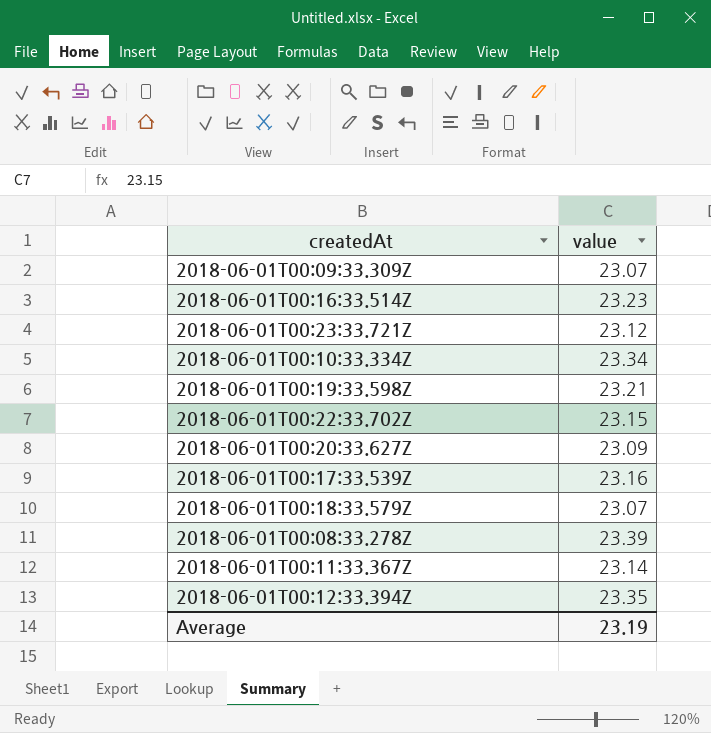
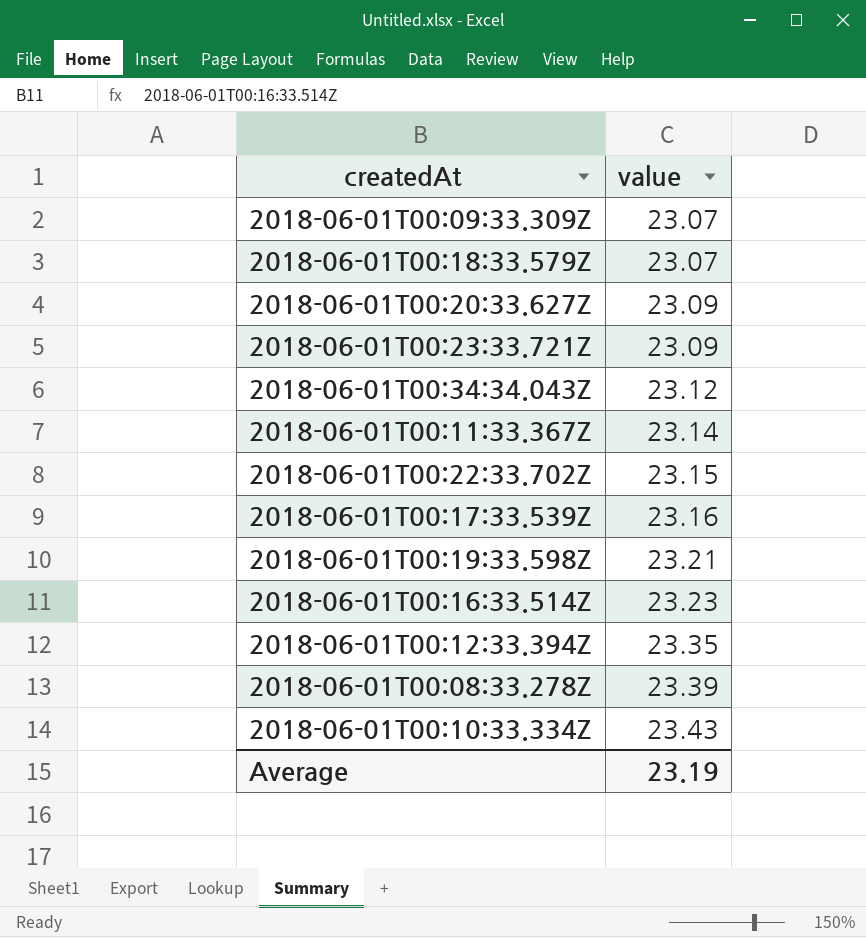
row order: none -> value ascending
2018-06-01T00:23:33.721Z | value: 23.12 -> 23.09
row 2018-06-01T00:34:34.043Z: none -> 23.12
2018-06-01T00:10:33.334Z | value: 23.34 -> 23.43

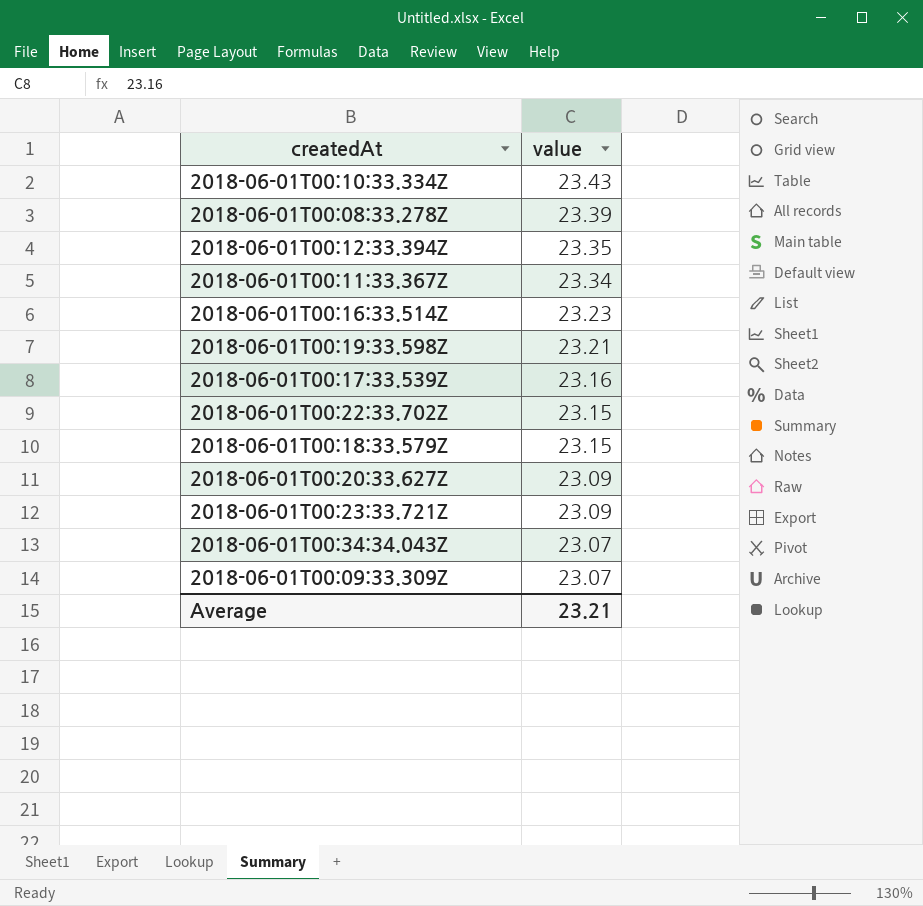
row order: value ascending -> value descending
2018-06-01T00:11:33.367Z | value: 23.14 -> 23.34
2018-06-01T00:18:33.579Z | value: 23.07 -> 23.15
2018-06-01T00:34:34.043Z | value: 23.12 -> 23.07
Average | value: 23.19 -> 23.21

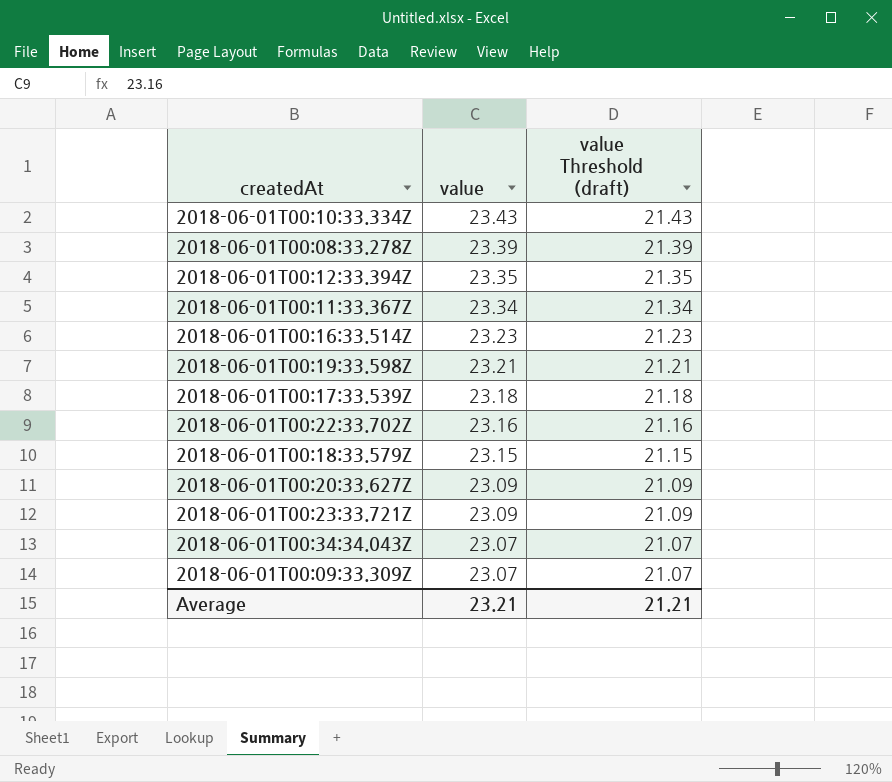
column value Threshold (draft) | formula: none -> [value] - 2
2018-06-01T00:17:33.539Z | value: 23.16 -> 23.18
2018-06-01T00:22:33.702Z | value: 23.15 -> 23.16

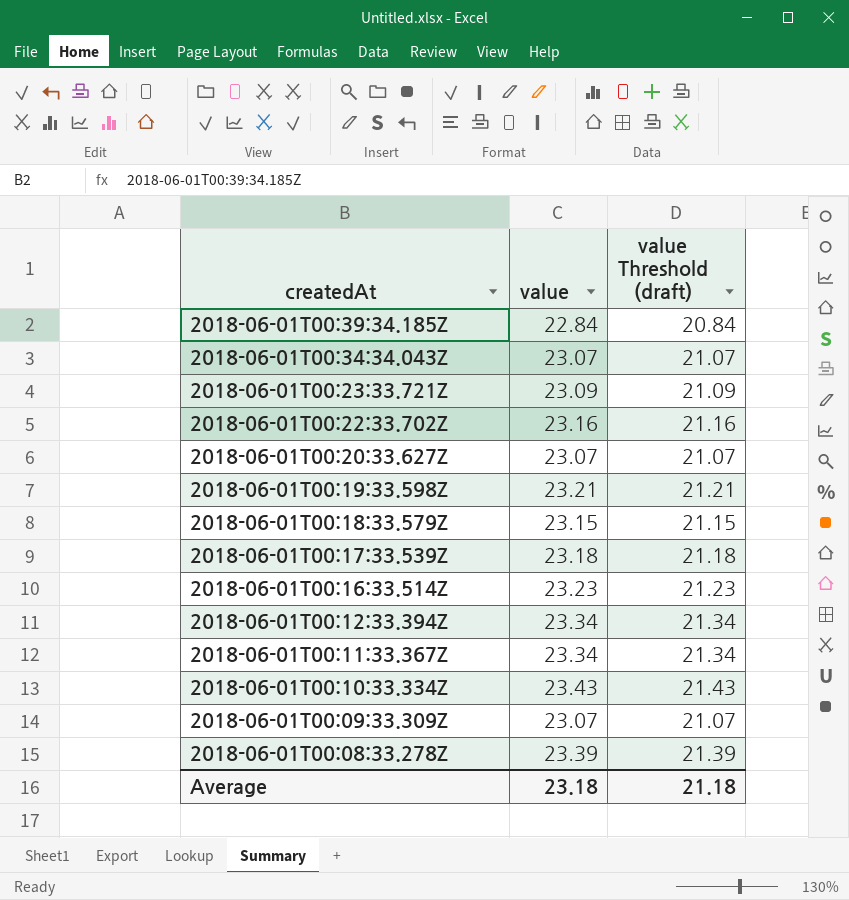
row order: value descending -> createdAt descending
row 2018-06-01T00:39:34.185Z: none -> 22.84 | 20.84
2018-06-01T00:20:33.627Z | value: 23.09 -> 23.07
2018-06-01T00:20:33.627Z | value Threshold (draft): 21.09 -> 21.07
2018-06-01T00:12:33.394Z | value: 23.35 -> 23.34
2018-06-01T00:12:33.394Z | value Threshold (draft): 21.35 -> 21.34
Average | value: 23.21 -> 23.18
Average | value Threshold (draft): 21.21 -> 21.18

